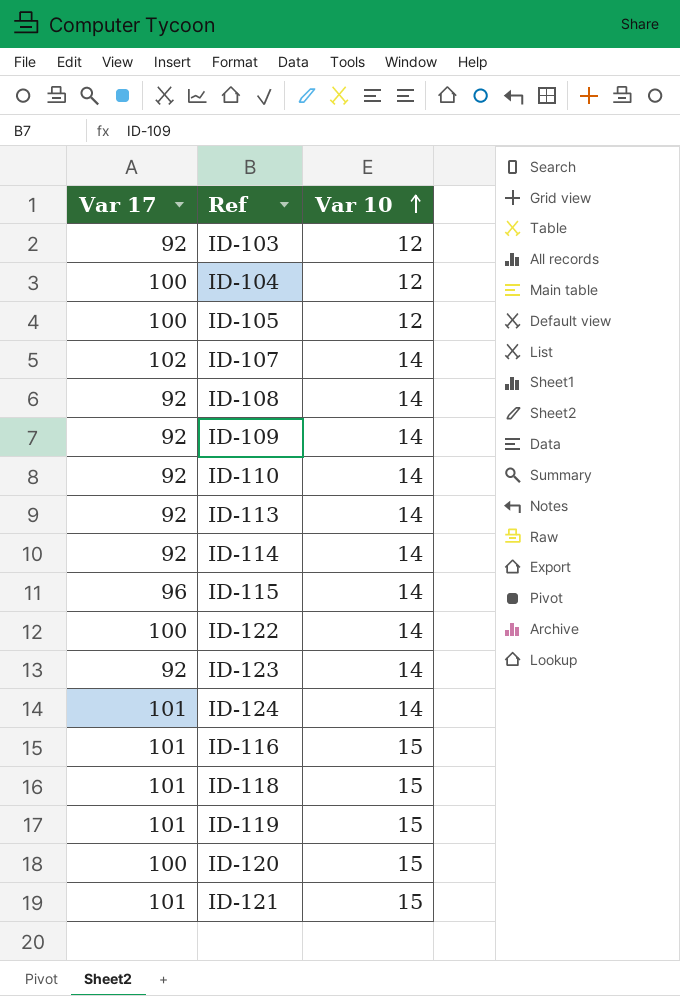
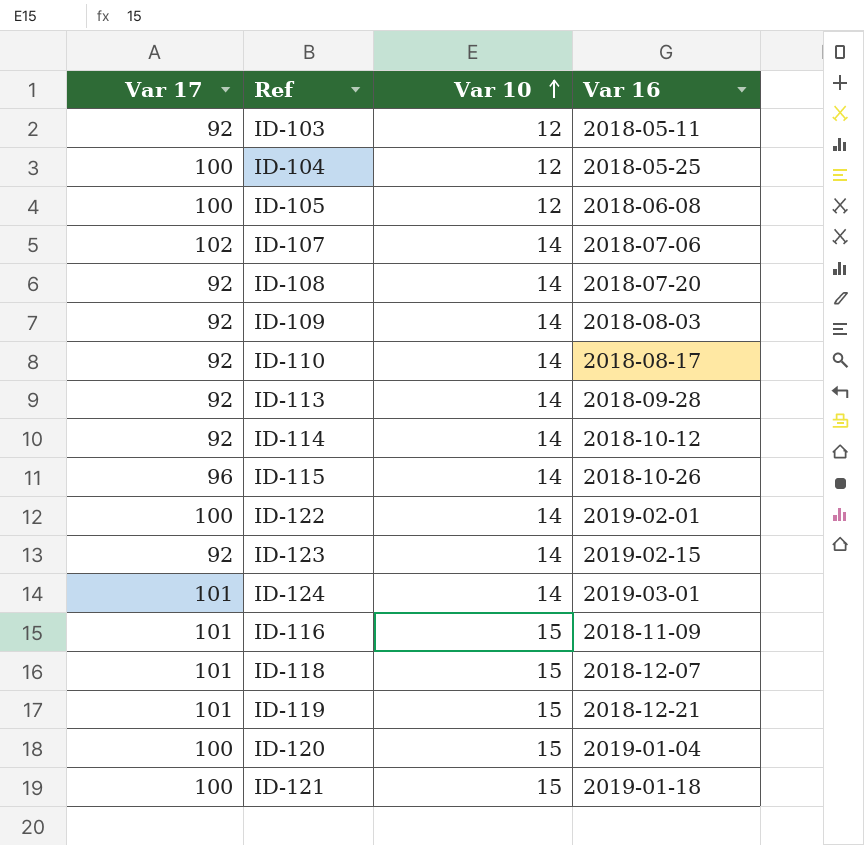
column Var 16 | position: none -> 4
ID-121 | Var 17: 101 -> 100

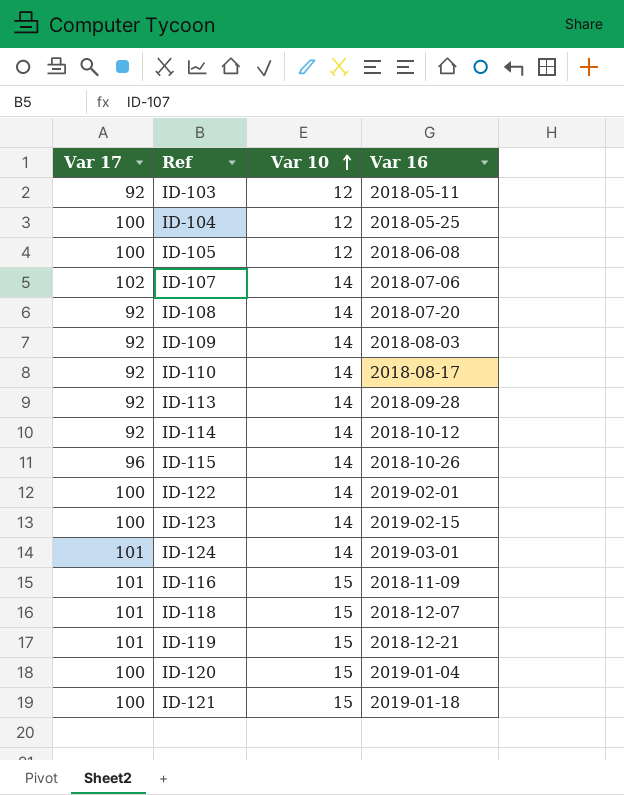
ID-123 | Var 17: 92 -> 100

